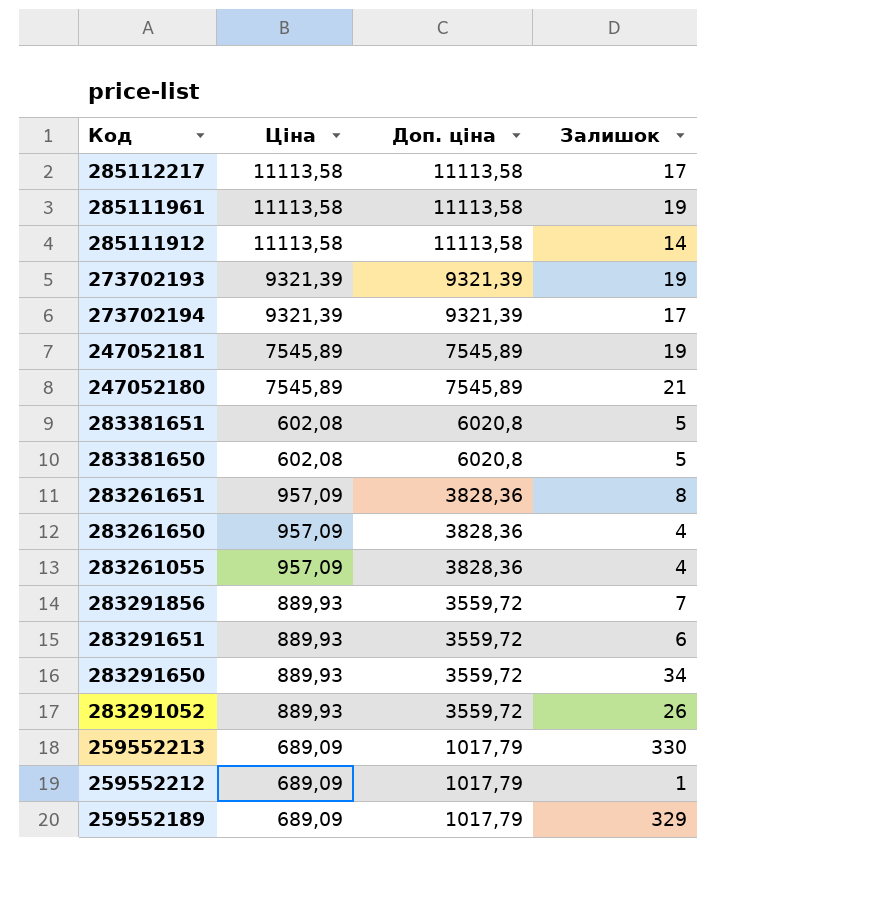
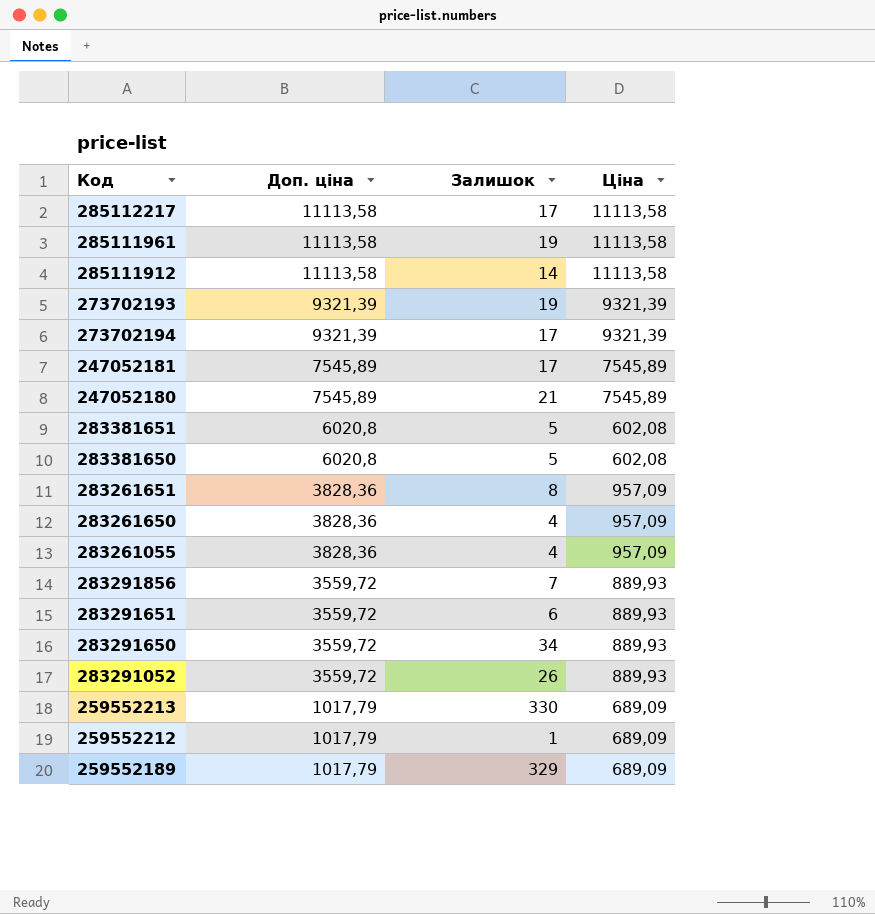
column Ціна | position: 2 -> 4
247052181 | Залишок: 19 -> 17

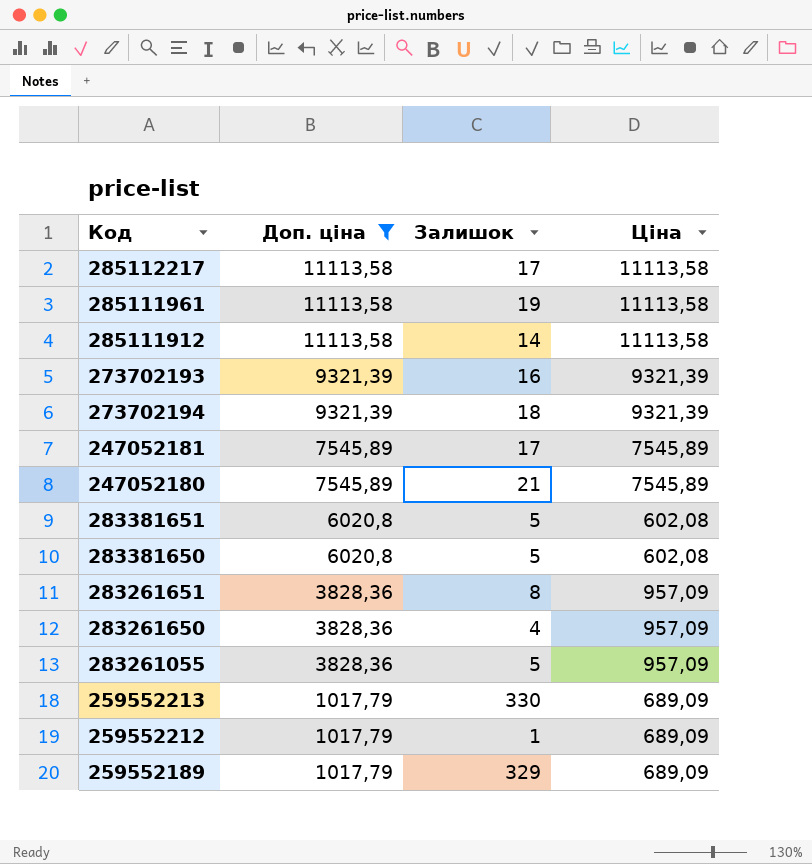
filter: none -> Доп. ціна != 3559,72
273702193 | Залишок: 19 -> 16
273702194 | Залишок: 17 -> 18
283261055 | Залишок: 4 -> 5

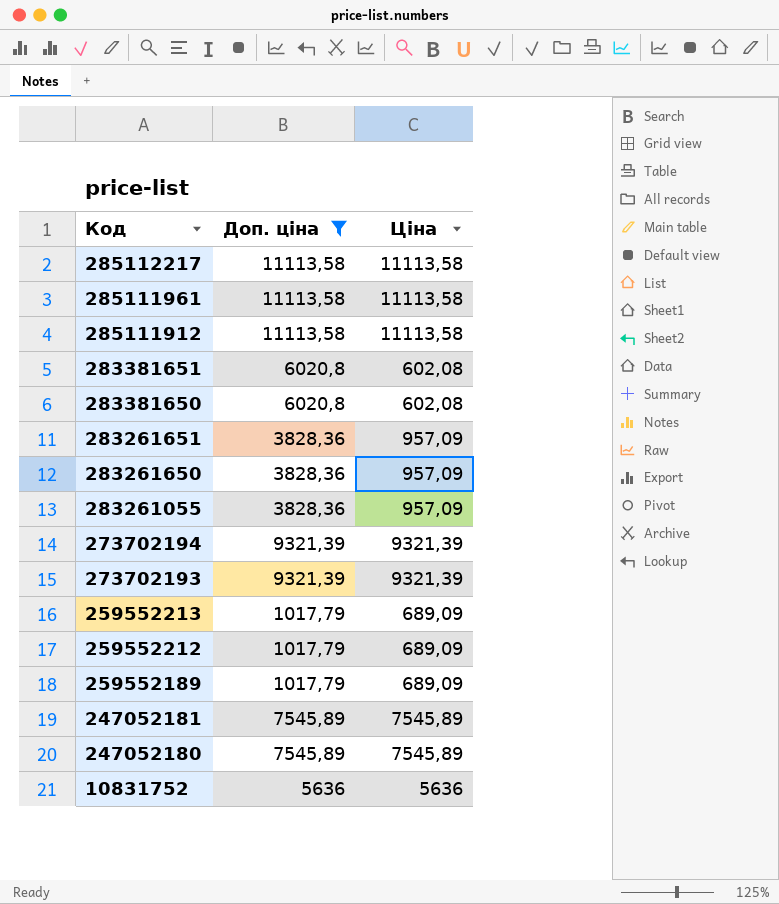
row order: Доп. ціна descending -> Код descending
column Залишок | position: 3 -> none
row 10831752: none -> 5636 | 5636

